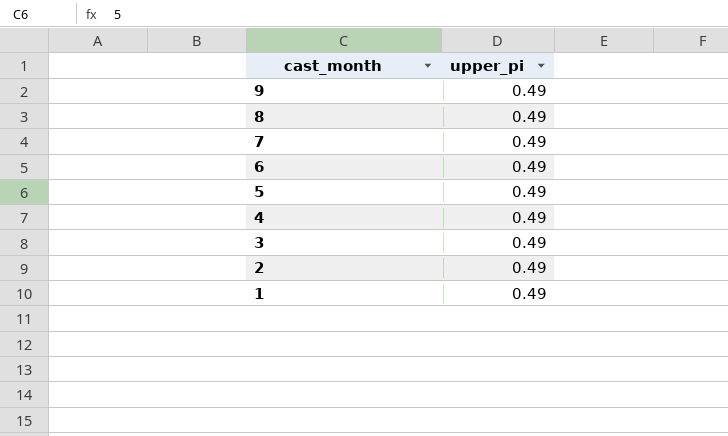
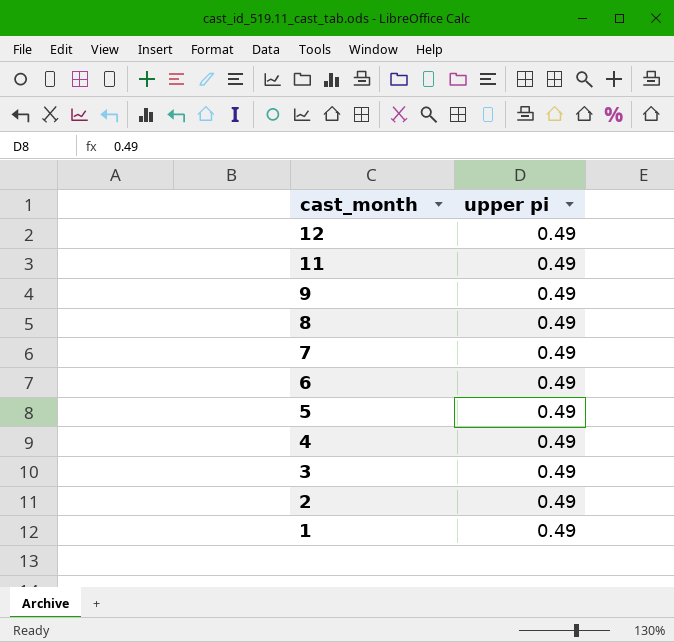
column name: upper_pi -> upper pi
row 12: none -> 0.49
row 11: none -> 0.49

